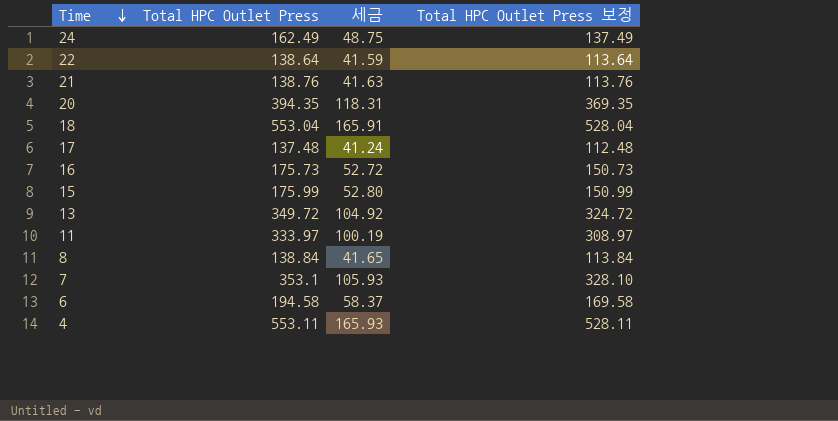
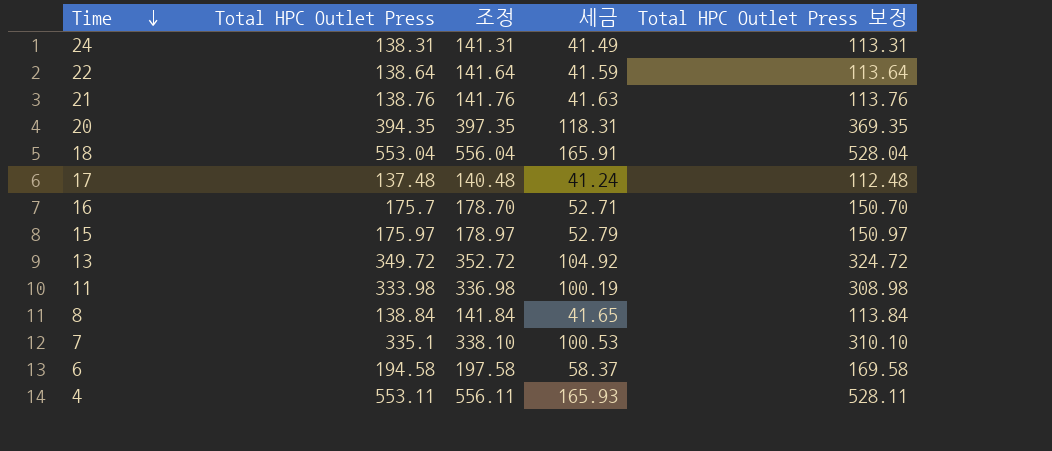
column 조정 | formula: none -> [Total HPC Outlet Press] + 3
24 | Total HPC Outlet Press: 162.49 -> 138.31
24 | 세금: 48.75 -> 41.49
24 | Total HPC Outlet Press 보정: 137.49 -> 113.31
16 | Total HPC Outlet Press: 175.73 -> 175.7
16 | 세금: 52.72 -> 52.71
16 | Total HPC Outlet Press 보정: 150.73 -> 150.70
15 | Total HPC Outlet Press: 175.99 -> 175.97
15 | 세금: 52.80 -> 52.79
15 | Total HPC Outlet Press 보정: 150.99 -> 150.97
11 | Total HPC Outlet Press: 333.97 -> 333.98
11 | Total HPC Outlet Press 보정: 308.97 -> 308.98
7 | Total HPC Outlet Press: 353.1 -> 335.1
7 | 세금: 105.93 -> 100.53
7 | Total HPC Outlet Press 보정: 328.10 -> 310.10

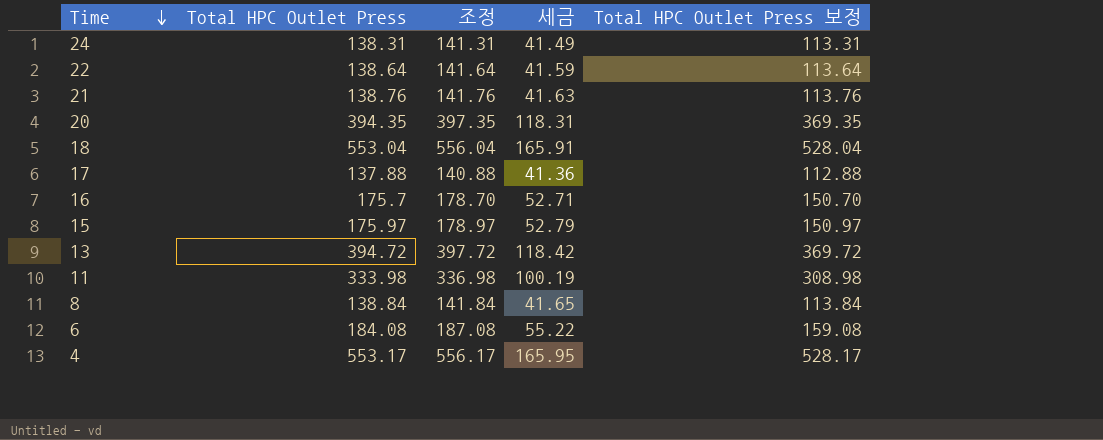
row 7: 335.1 | 338.10 | 100.53 | 310.10 -> none
17 | Total HPC Outlet Press: 137.48 -> 137.88
17 | 조정: 140.48 -> 140.88
17 | 세금: 41.24 -> 41.36
17 | Total HPC Outlet Press 보정: 112.48 -> 112.88
13 | Total HPC Outlet Press: 349.72 -> 394.72
13 | 조정: 352.72 -> 397.72
13 | 세금: 104.92 -> 118.42
13 | Total HPC Outlet Press 보정: 324.72 -> 369.72
6 | Total HPC Outlet Press: 194.58 -> 184.08
6 | 조정: 197.58 -> 187.08
6 | 세금: 58.37 -> 55.22
6 | Total HPC Outlet Press 보정: 169.58 -> 159.08
4 | Total HPC Outlet Press: 553.11 -> 553.17
4 | 조정: 556.11 -> 556.17
4 | 세금: 165.93 -> 165.95
4 | Total HPC Outlet Press 보정: 528.11 -> 528.17

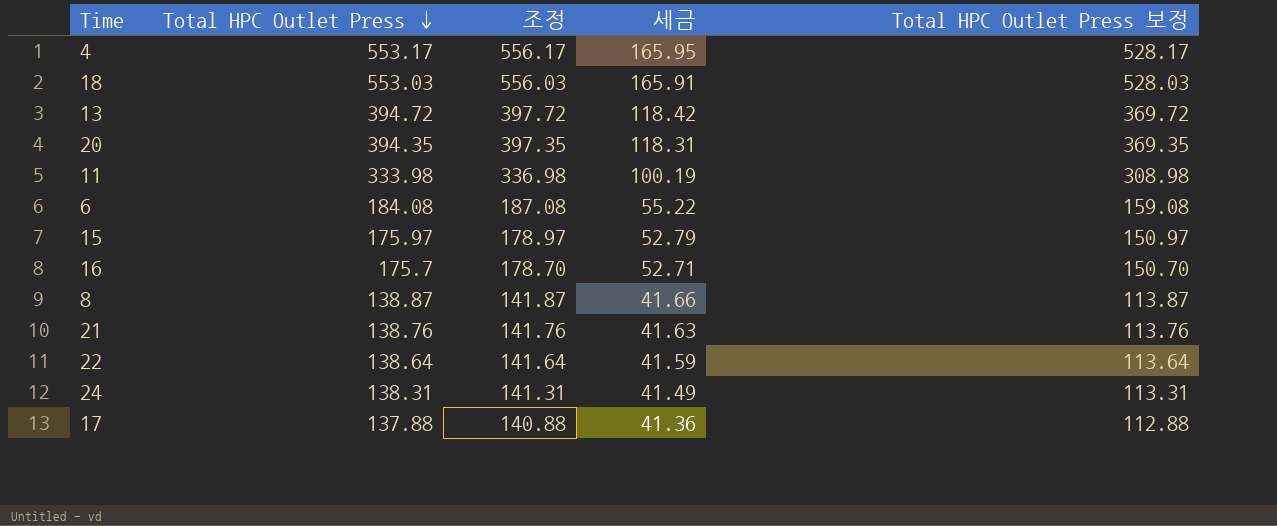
row order: Time descending -> Total HPC Outlet Press descending
18 | Total HPC Outlet Press: 553.04 -> 553.03
18 | 조정: 556.04 -> 556.03
18 | Total HPC Outlet Press 보정: 528.04 -> 528.03
8 | Total HPC Outlet Press: 138.84 -> 138.87
8 | 조정: 141.84 -> 141.87
8 | 세금: 41.65 -> 41.66
8 | Total HPC Outlet Press 보정: 113.84 -> 113.87

